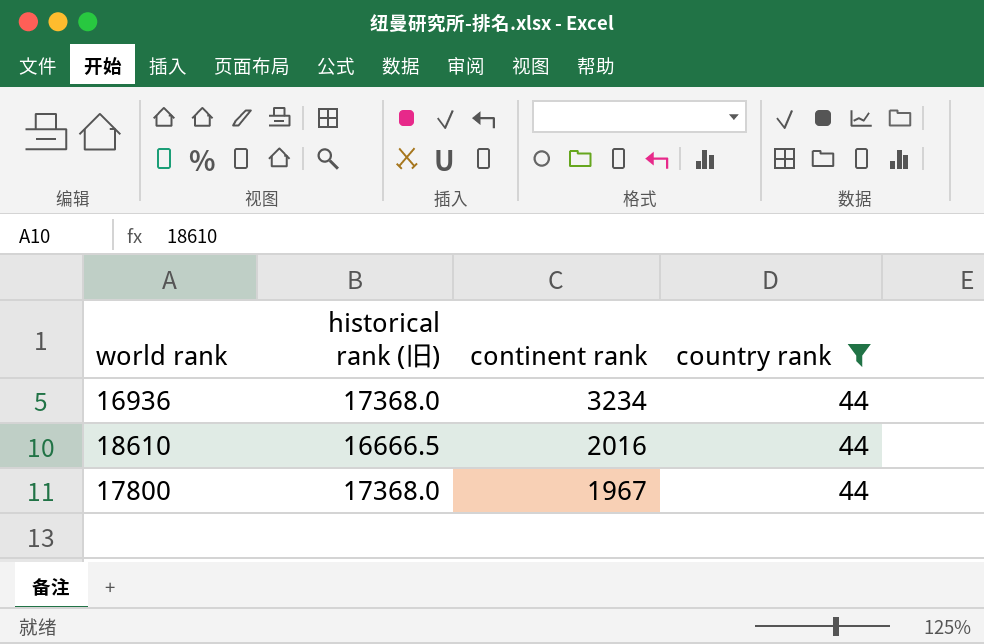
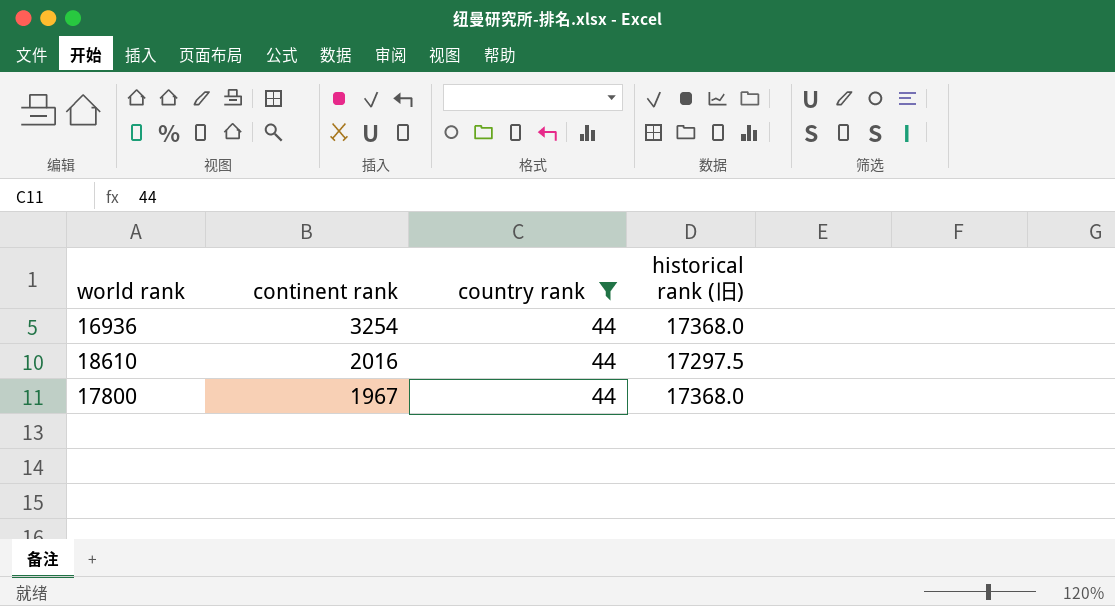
column historical rank (旧) | position: 2 -> 4
16936 | continent rank: 3234 -> 3254
18610 | historical rank (旧): 16666.5 -> 17297.5

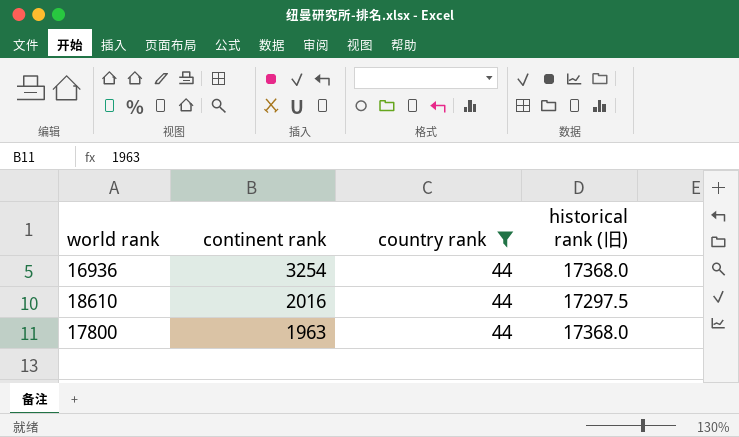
17800 | continent rank: 1967 -> 1963

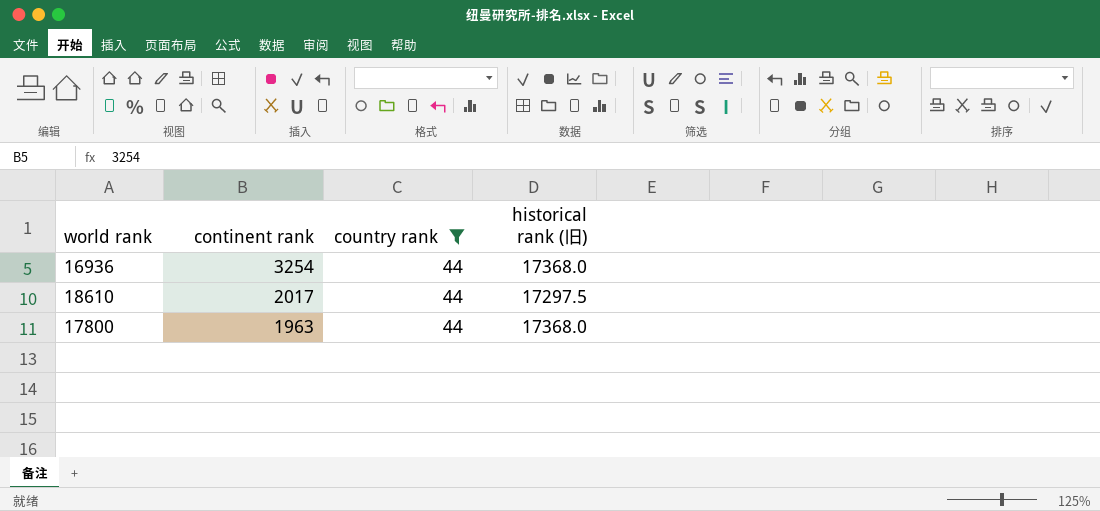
18610 | continent rank: 2016 -> 2017

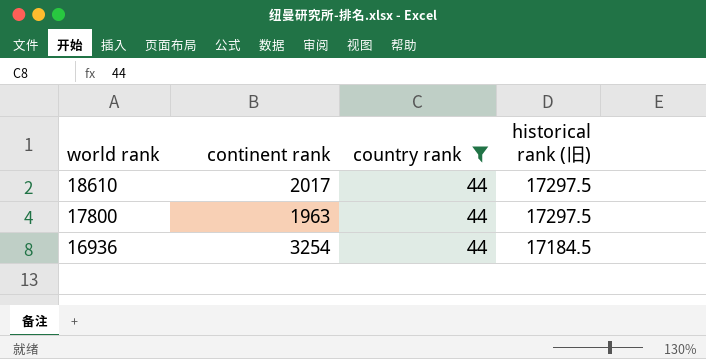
row order: continent rank descending -> world rank descending
17800 | historical rank (旧): 17368.0 -> 17297.5
16936 | historical rank (旧): 17368.0 -> 17184.5

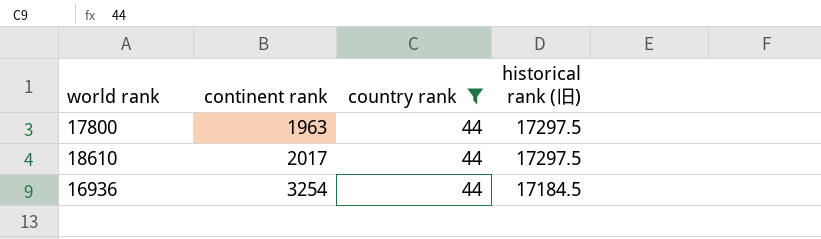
row order: world rank descending -> continent rank ascending

